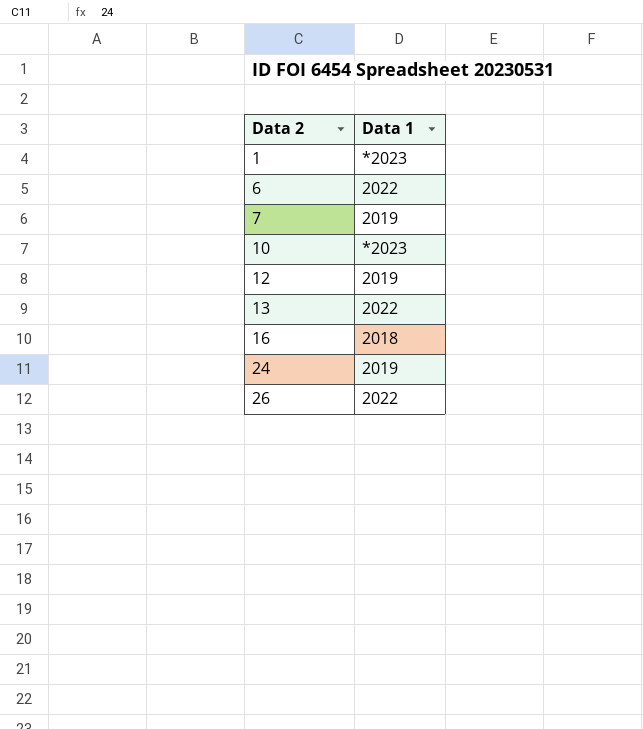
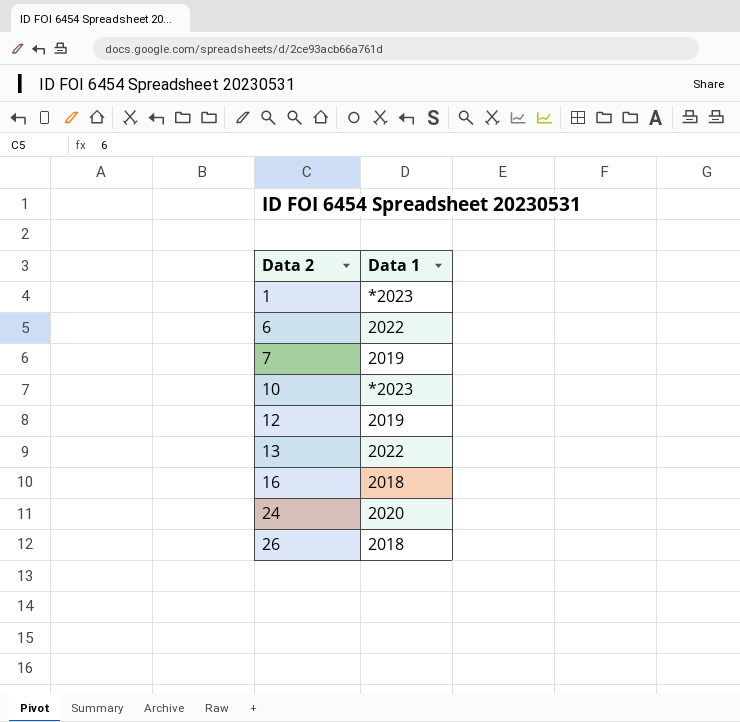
24 | Data 1: 2019 -> 2020
26 | Data 1: 2022 -> 2018

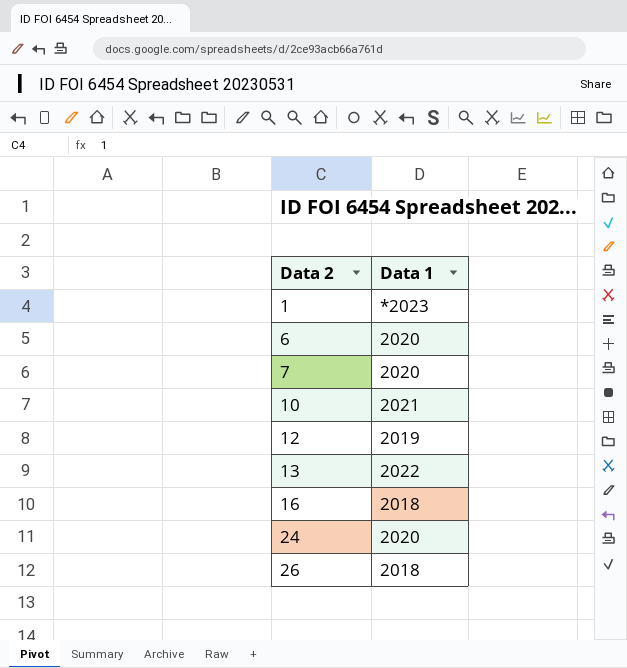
6 | Data 1: 2022 -> 2020
7 | Data 1: 2019 -> 2020
10 | Data 1: *2023 -> 2021

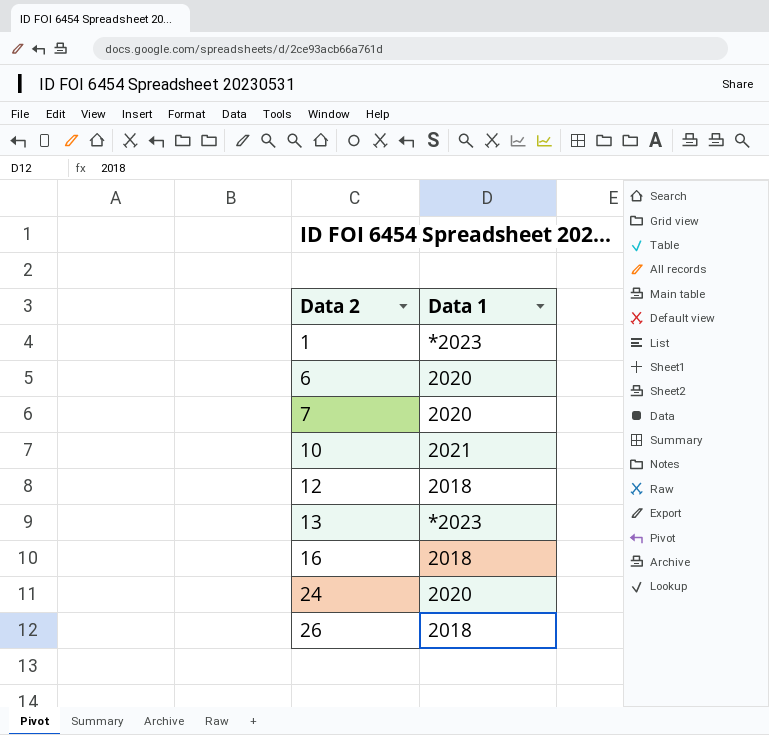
12 | Data 1: 2019 -> 2018
13 | Data 1: 2022 -> *2023

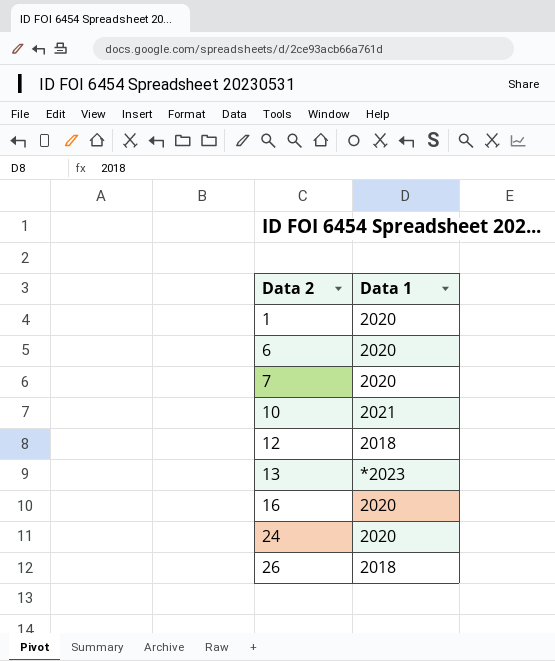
1 | Data 1: *2023 -> 2020
16 | Data 1: 2018 -> 2020

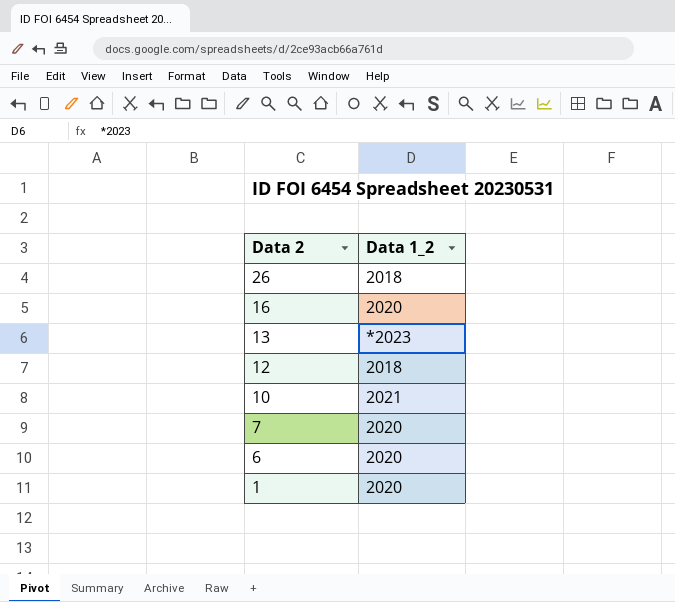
row order: Data 2 ascending -> Data 2 descending
column name: Data 1 -> Data 1_2
row 24: 2020 -> none

